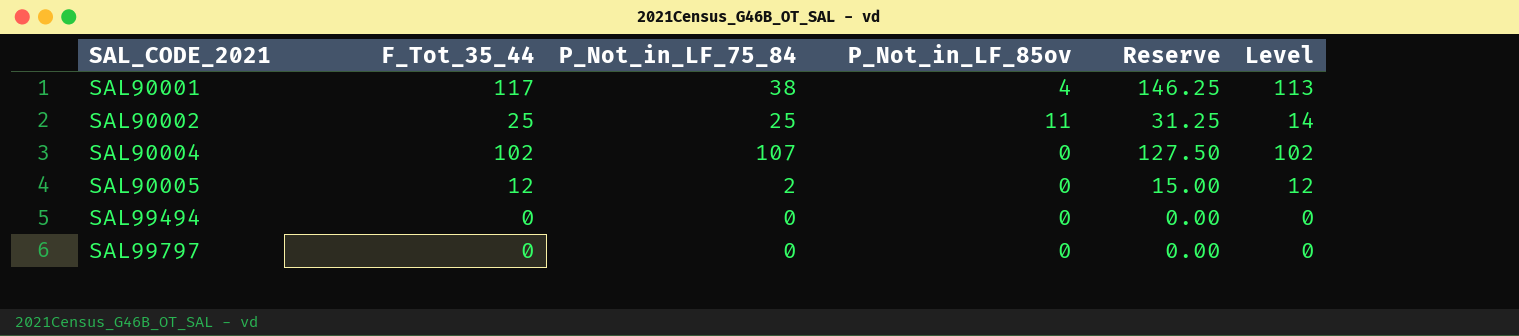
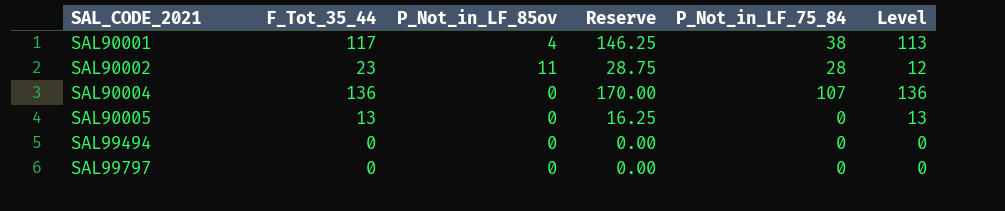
column P_Not_in_LF_75_84 | position: 3 -> 5
SAL90002 | F_Tot_35_44: 25 -> 23
SAL90002 | Reserve: 31.25 -> 28.75
SAL90002 | P_Not_in_LF_75_84: 25 -> 28
SAL90002 | Level: 14 -> 12
SAL90004 | F_Tot_35_44: 102 -> 136
SAL90004 | Reserve: 127.50 -> 170.00
SAL90004 | Level: 102 -> 136
SAL90005 | F_Tot_35_44: 12 -> 13
SAL90005 | Reserve: 15.00 -> 16.25
SAL90005 | P_Not_in_LF_75_84: 2 -> 0
SAL90005 | Level: 12 -> 13

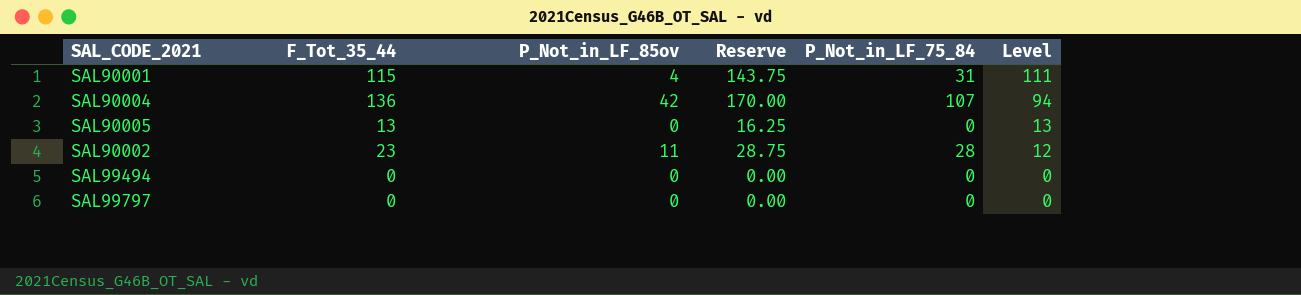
row order: SAL_CODE_2021 ascending -> Level descending
SAL90001 | F_Tot_35_44: 117 -> 115
SAL90001 | Reserve: 146.25 -> 143.75
SAL90001 | P_Not_in_LF_75_84: 38 -> 31
SAL90001 | Level: 113 -> 111
SAL90004 | P_Not_in_LF_85ov: 0 -> 42
SAL90004 | Level: 136 -> 94

